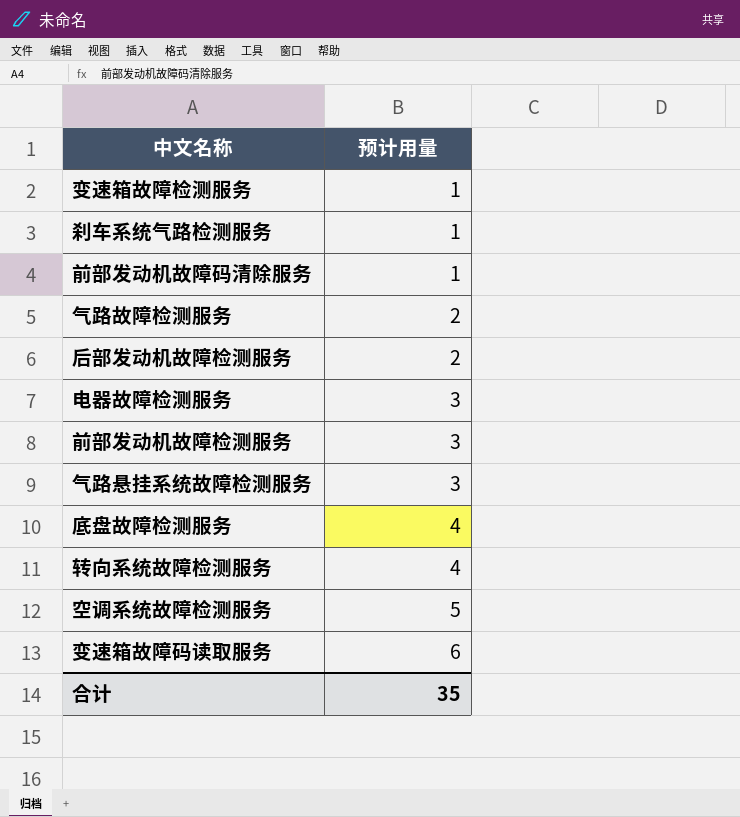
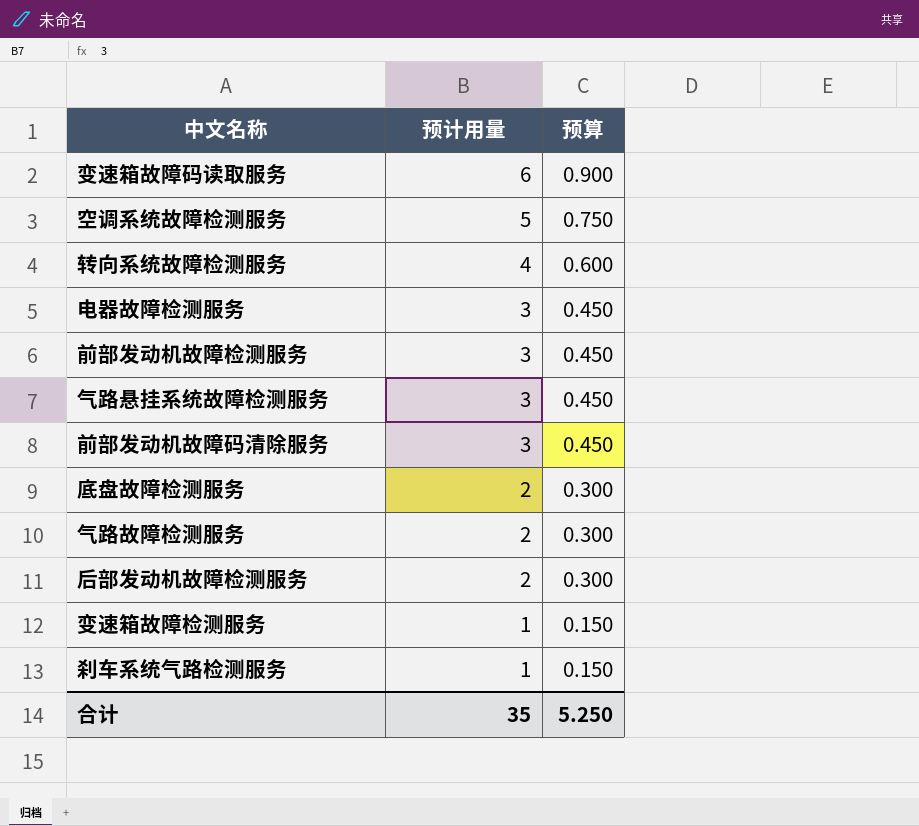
row order: 预计用量 ascending -> 预计用量 descending
column 预算 | formula: none -> [预计用量] * 0.15
前部发动机故障码清除服务 | 预计用量: 1 -> 3
底盘故障检测服务 | 预计用量: 4 -> 2

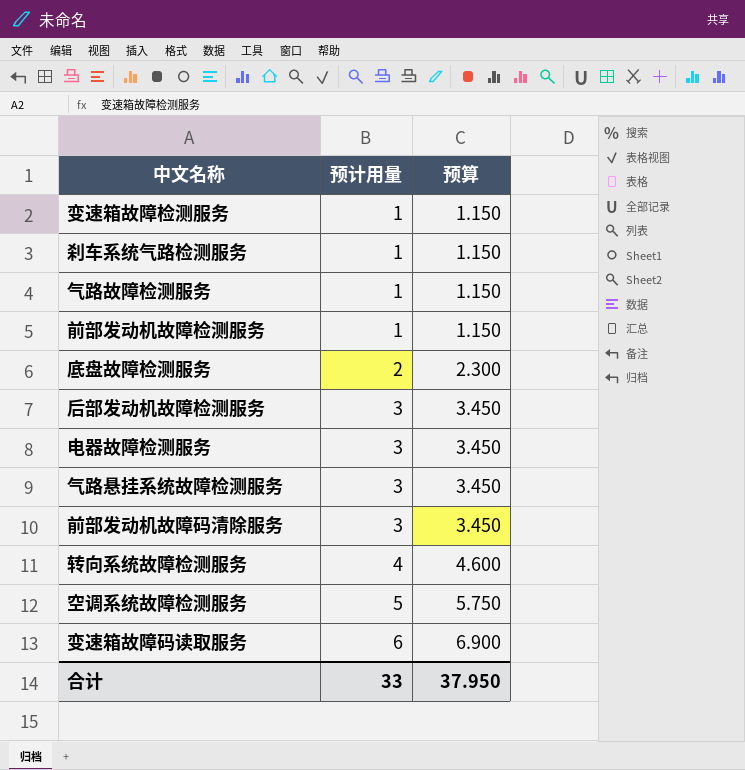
row order: 预计用量 descending -> 预计用量 ascending
column 预算 | formula: [预计用量] * 0.15 -> [预计用量] * 1.15
气路故障检测服务 | 预计用量: 2 -> 1
前部发动机故障检测服务 | 预计用量: 3 -> 1
后部发动机故障检测服务 | 预计用量: 2 -> 3
合计 | 预计用量: 35 -> 33
合计 | 预算: 5.250 -> 37.950

